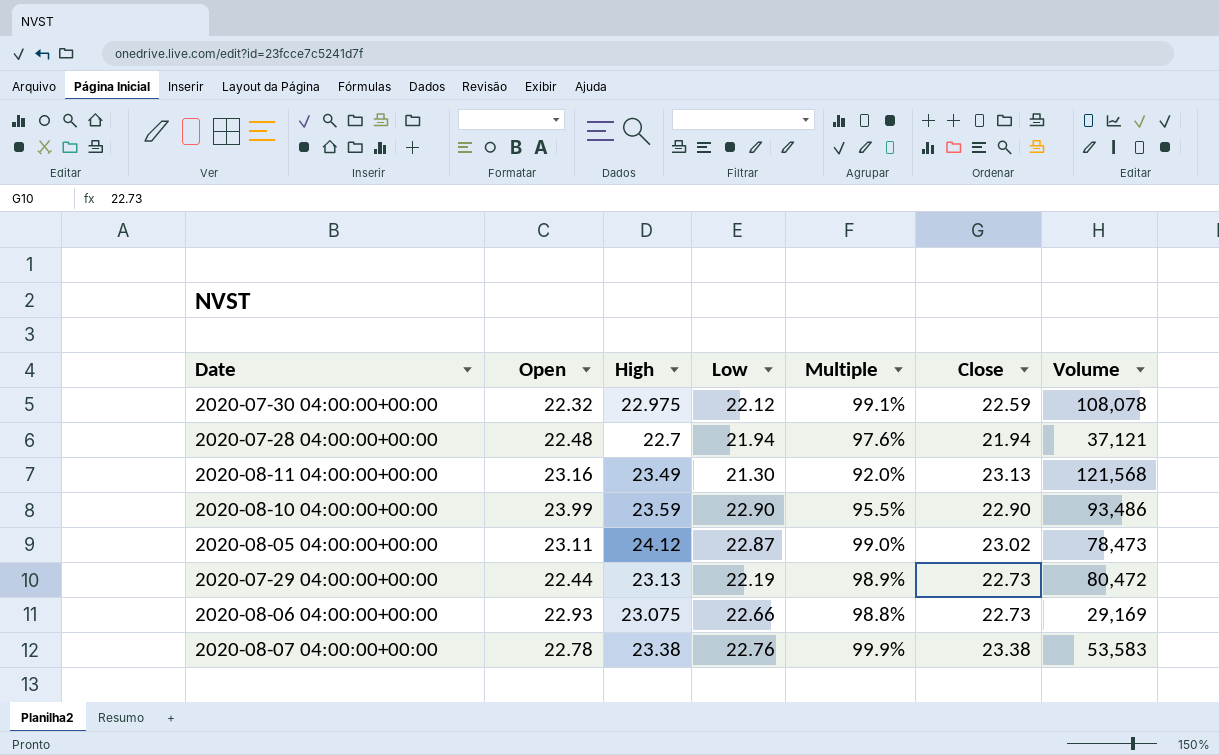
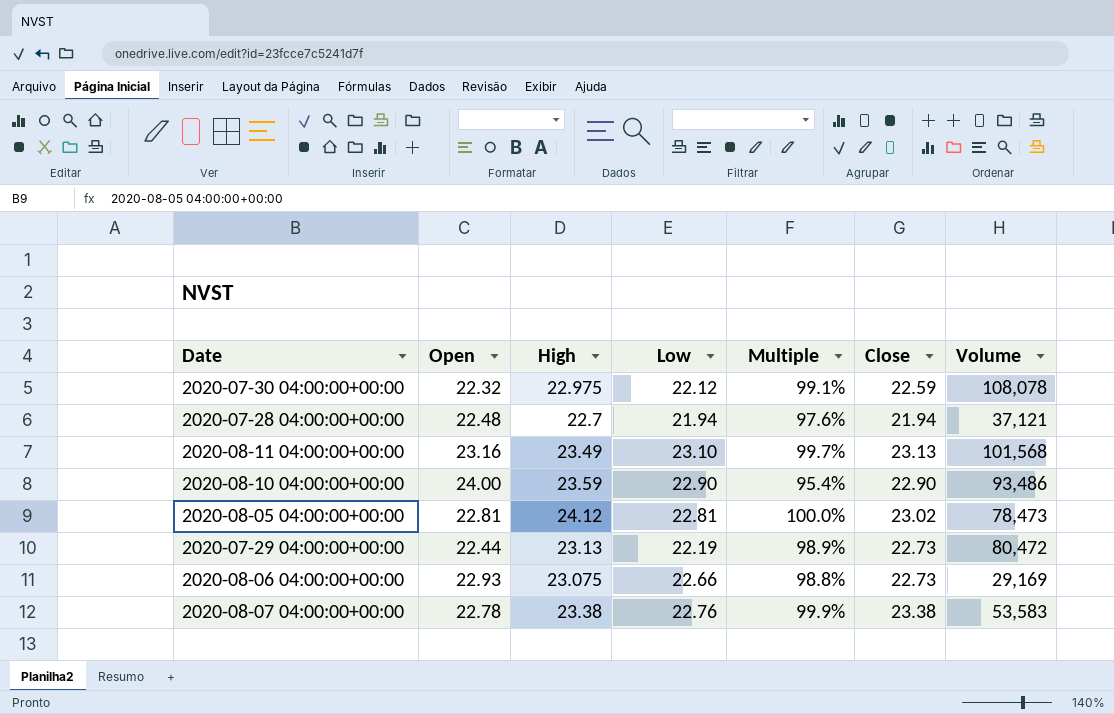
2020-08-11 04:00:00+00:00 | Low: 21.30 -> 23.10
2020-08-11 04:00:00+00:00 | Multiple: 92.0% -> 99.7%
2020-08-11 04:00:00+00:00 | Volume: 121,568 -> 101,568
2020-08-10 04:00:00+00:00 | Open: 23.99 -> 24.00
2020-08-10 04:00:00+00:00 | Multiple: 95.5% -> 95.4%
2020-08-05 04:00:00+00:00 | Open: 23.11 -> 22.81
2020-08-05 04:00:00+00:00 | Low: 22.87 -> 22.81
2020-08-05 04:00:00+00:00 | Multiple: 99.0% -> 100.0%

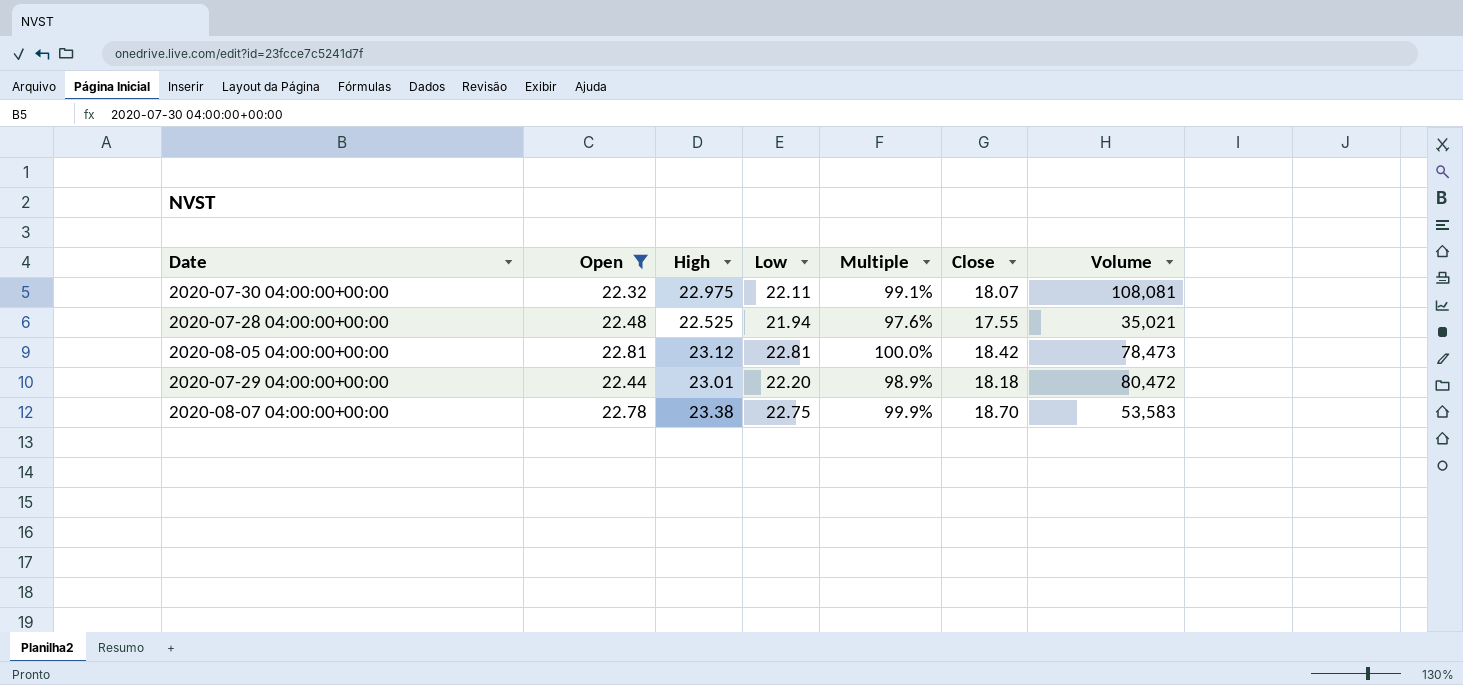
filter: none -> Open <= 22.81
2020-07-30 04:00:00+00:00 | Low: 22.12 -> 22.11
2020-07-30 04:00:00+00:00 | Close: 22.59 -> 18.07
2020-07-30 04:00:00+00:00 | Volume: 108,078 -> 108,081
2020-07-28 04:00:00+00:00 | High: 22.7 -> 22.525
2020-07-28 04:00:00+00:00 | Close: 21.94 -> 17.55
2020-07-28 04:00:00+00:00 | Volume: 37,121 -> 35,021
2020-08-05 04:00:00+00:00 | High: 24.12 -> 23.12
2020-08-05 04:00:00+00:00 | Close: 23.02 -> 18.42
2020-07-29 04:00:00+00:00 | High: 23.13 -> 23.01
2020-07-29 04:00:00+00:00 | Low: 22.19 -> 22.20
2020-07-29 04:00:00+00:00 | Close: 22.73 -> 18.18
2020-08-07 04:00:00+00:00 | Low: 22.76 -> 22.75
2020-08-07 04:00:00+00:00 | Close: 23.38 -> 18.70

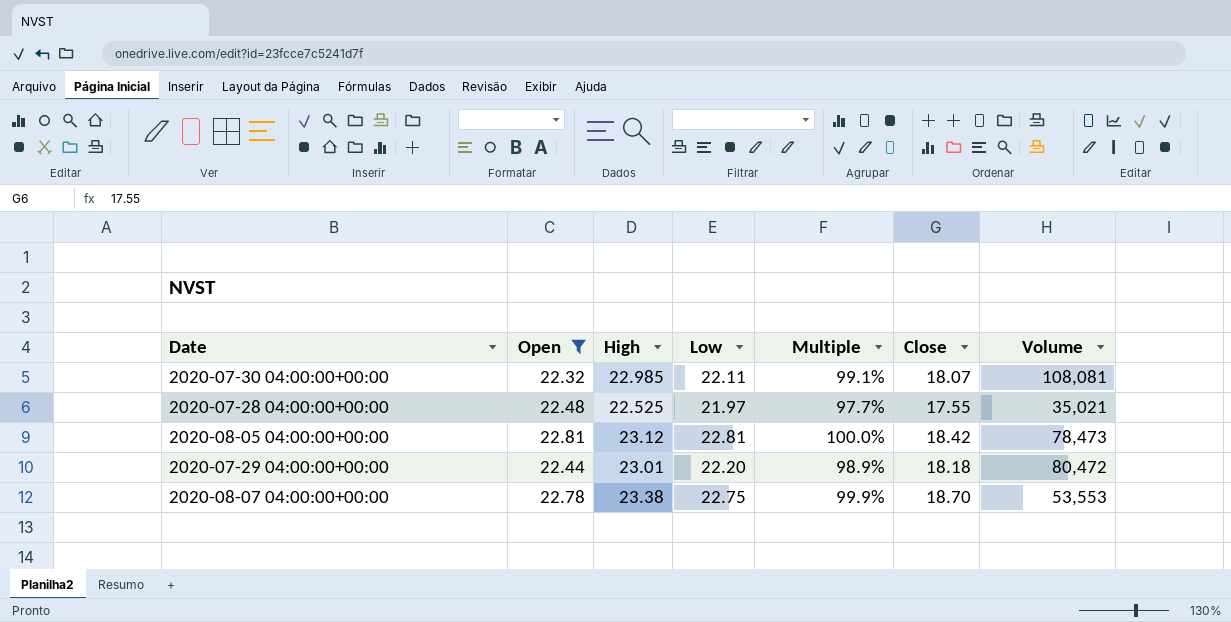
2020-07-30 04:00:00+00:00 | High: 22.975 -> 22.985
2020-07-28 04:00:00+00:00 | Low: 21.94 -> 21.97
2020-07-28 04:00:00+00:00 | Multiple: 97.6% -> 97.7%
2020-08-07 04:00:00+00:00 | Volume: 53,583 -> 53,553

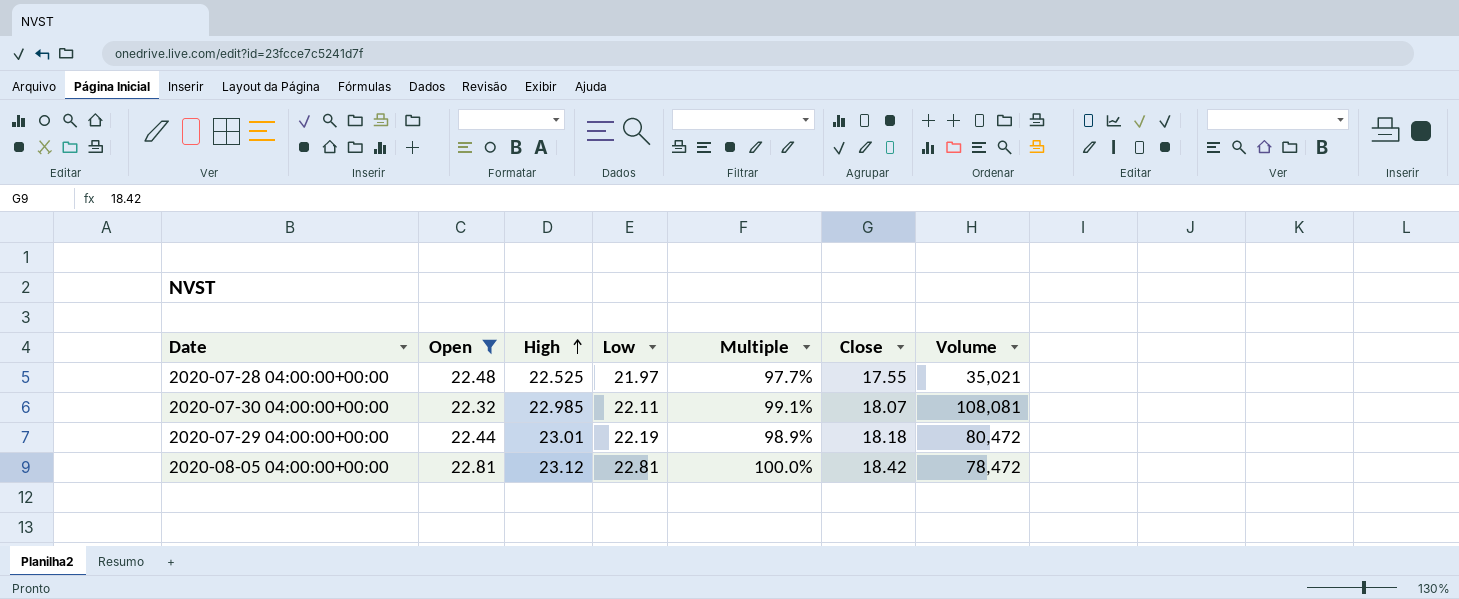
row order: none -> High ascending
row 2020-08-07 04:00:00+00:00: 22.78 | 23.38 | 22.75 | 99.9% | 18.70 | 53,553 -> none
2020-07-29 04:00:00+00:00 | Low: 22.20 -> 22.19
2020-08-05 04:00:00+00:00 | Volume: 78,473 -> 78,472

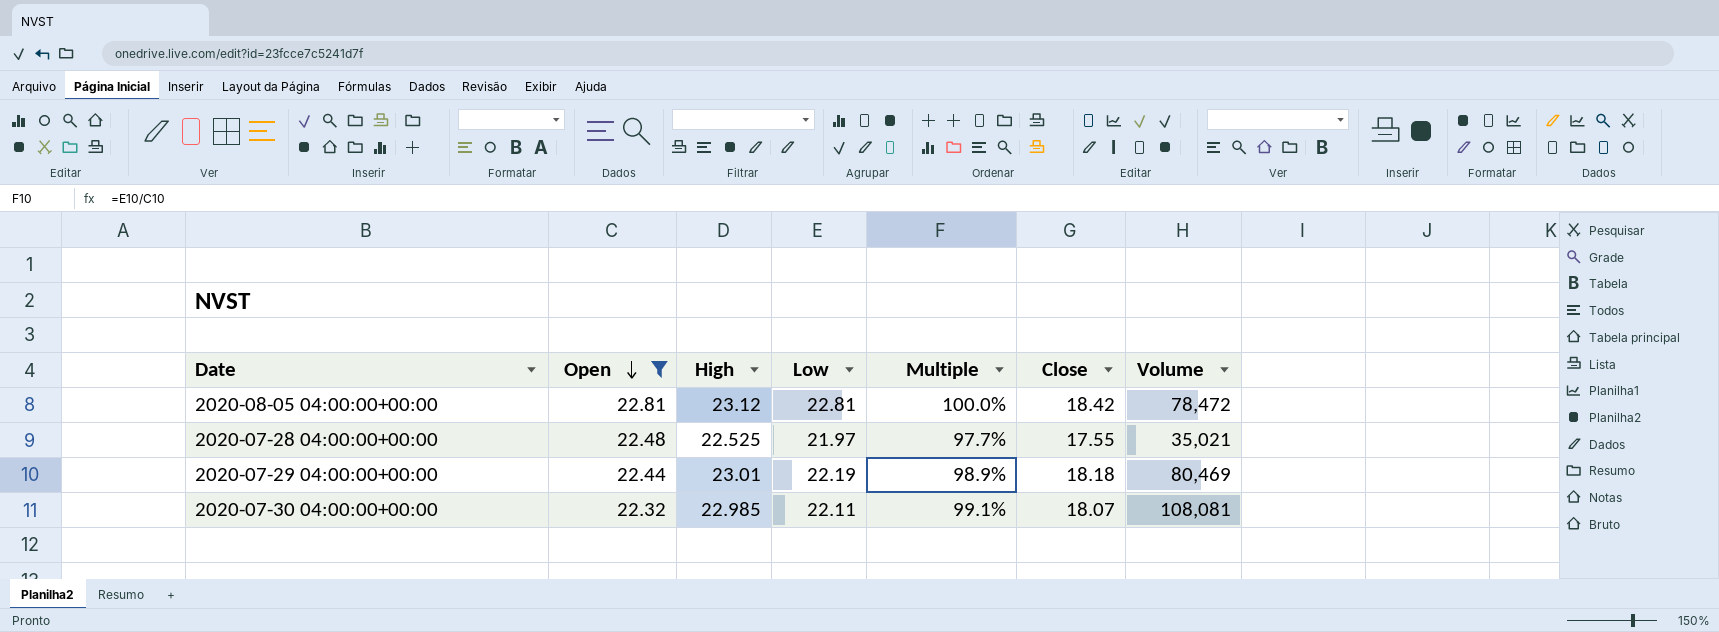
row order: High ascending -> Open descending
2020-07-29 04:00:00+00:00 | Volume: 80,472 -> 80,469

